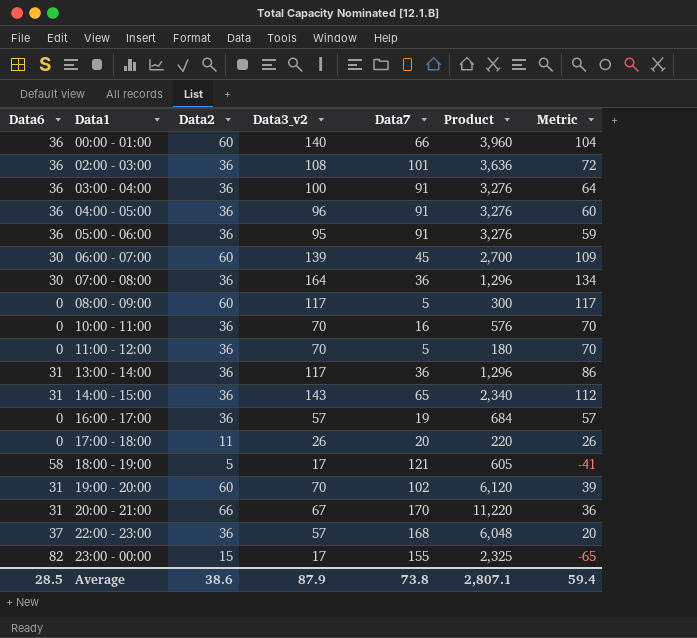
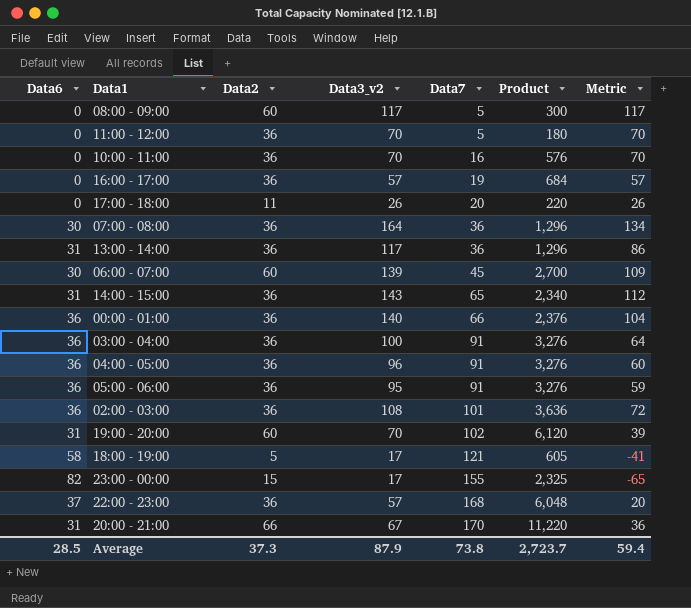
row order: Data1 ascending -> Data7 ascending
00:00 - 01:00 | Data2: 60 -> 36
00:00 - 01:00 | Product: 3,960 -> 2,376
Average | Data2: 38.6 -> 37.3
Average | Product: 2,807.1 -> 2,723.7

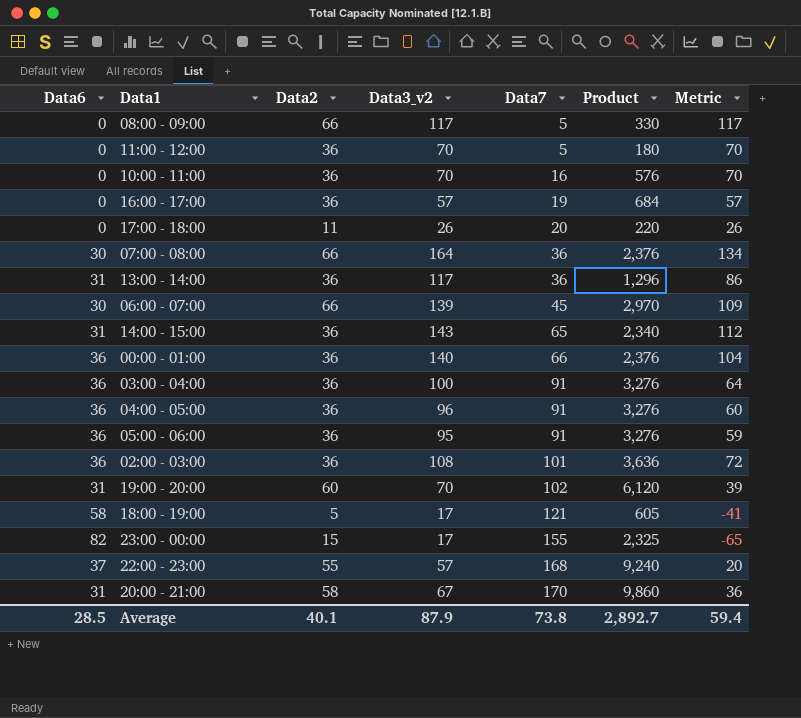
08:00 - 09:00 | Data2: 60 -> 66
08:00 - 09:00 | Product: 300 -> 330
07:00 - 08:00 | Data2: 36 -> 66
07:00 - 08:00 | Product: 1,296 -> 2,376
06:00 - 07:00 | Data2: 60 -> 66
06:00 - 07:00 | Product: 2,700 -> 2,970
22:00 - 23:00 | Data2: 36 -> 55
22:00 - 23:00 | Product: 6,048 -> 9,240
20:00 - 21:00 | Data2: 66 -> 58
20:00 - 21:00 | Product: 11,220 -> 9,860
Average | Data2: 37.3 -> 40.1
Average | Product: 2,723.7 -> 2,892.7

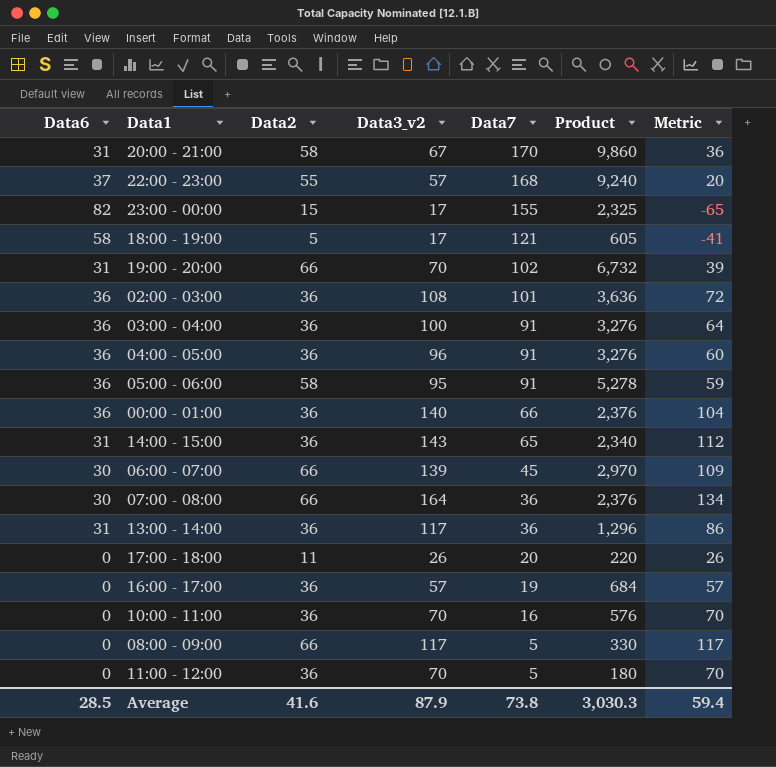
row order: Data7 ascending -> Data7 descending
19:00 - 20:00 | Data2: 60 -> 66
19:00 - 20:00 | Product: 6,120 -> 6,732
05:00 - 06:00 | Data2: 36 -> 58
05:00 - 06:00 | Product: 3,276 -> 5,278
Average | Data2: 40.1 -> 41.6
Average | Product: 2,892.7 -> 3,030.3

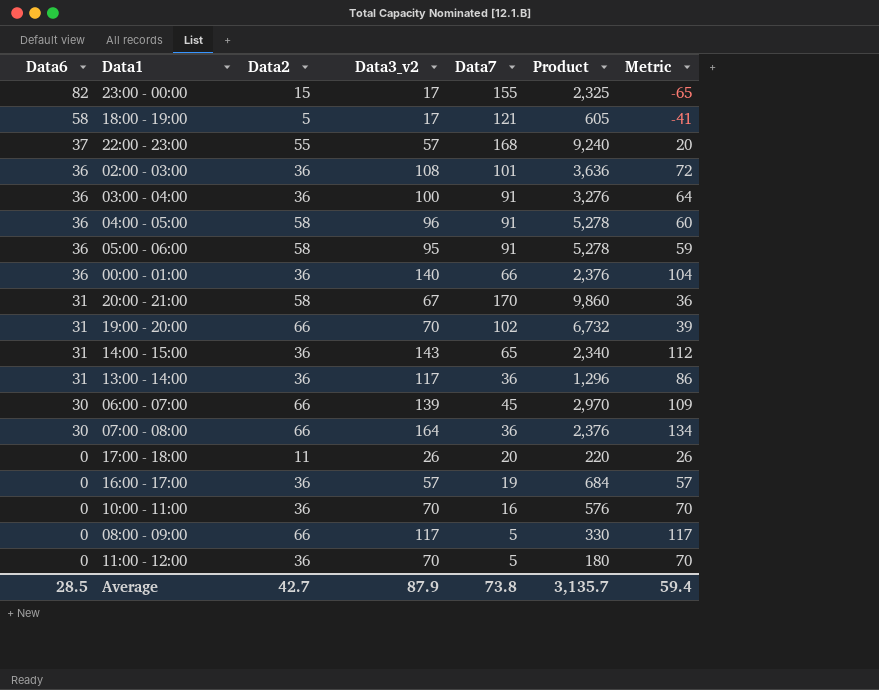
row order: Data7 descending -> Data6 descending
04:00 - 05:00 | Data2: 36 -> 58
04:00 - 05:00 | Product: 3,276 -> 5,278
Average | Data2: 41.6 -> 42.7
Average | Product: 3,030.3 -> 3,135.7

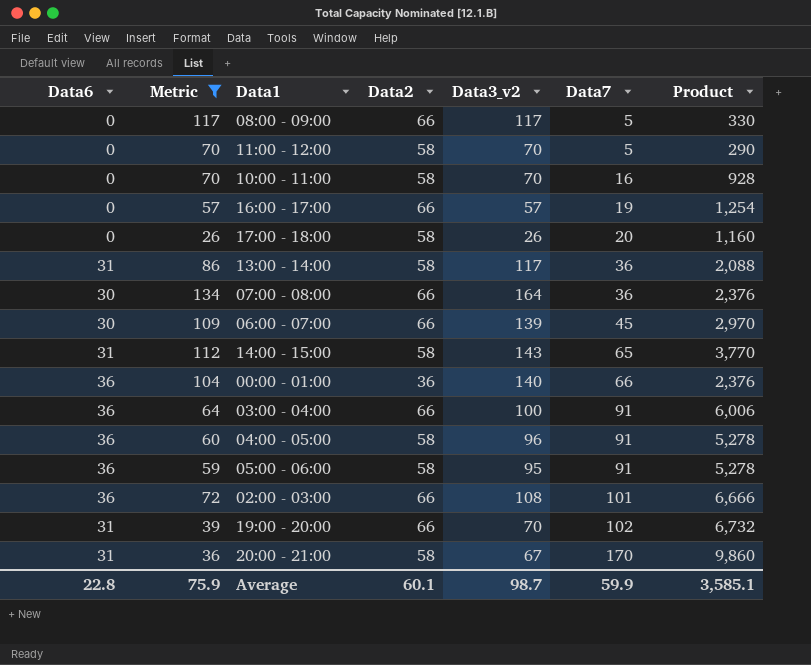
filter: none -> Metric >= 26
row order: Data6 descending -> Data7 ascending
column Metric | position: 7 -> 2
11:00 - 12:00 | Data2: 36 -> 58
11:00 - 12:00 | Product: 180 -> 290
10:00 - 11:00 | Data2: 36 -> 58
10:00 - 11:00 | Product: 576 -> 928
16:00 - 17:00 | Data2: 36 -> 66
16:00 - 17:00 | Product: 684 -> 1,254
17:00 - 18:00 | Data2: 11 -> 58
17:00 - 18:00 | Product: 220 -> 1,160
13:00 - 14:00 | Data2: 36 -> 58
13:00 - 14:00 | Product: 1,296 -> 2,088
14:00 - 15:00 | Data2: 36 -> 58
14:00 - 15:00 | Product: 2,340 -> 3,770
03:00 - 04:00 | Data2: 36 -> 66
03:00 - 04:00 | Product: 3,276 -> 6,006
02:00 - 03:00 | Data2: 36 -> 66
02:00 - 03:00 | Product: 3,636 -> 6,666
Average | Data6: 28.5 -> 22.8
Average | Metric: 59.4 -> 75.9
Average | Data2: 42.7 -> 60.1
Average | Data3_v2: 87.9 -> 98.7
Average | Data7: 73.8 -> 59.9
Average | Product: 3,135.7 -> 3,585.1

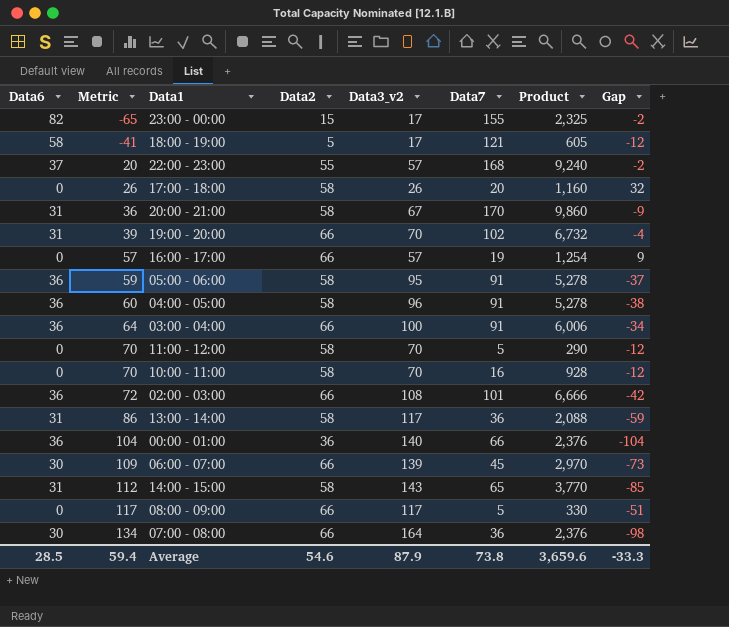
filter: Metric >= 26 -> none
row order: Data7 ascending -> Metric ascending
column Gap | formula: none -> [Data2] - [Data3_v2]
Average | Data6: 22.8 -> 28.5
Average | Metric: 75.9 -> 59.4
Average | Data2: 60.1 -> 54.6
Average | Data3_v2: 98.7 -> 87.9
Average | Data7: 59.9 -> 73.8
Average | Product: 3,585.1 -> 3,659.6

